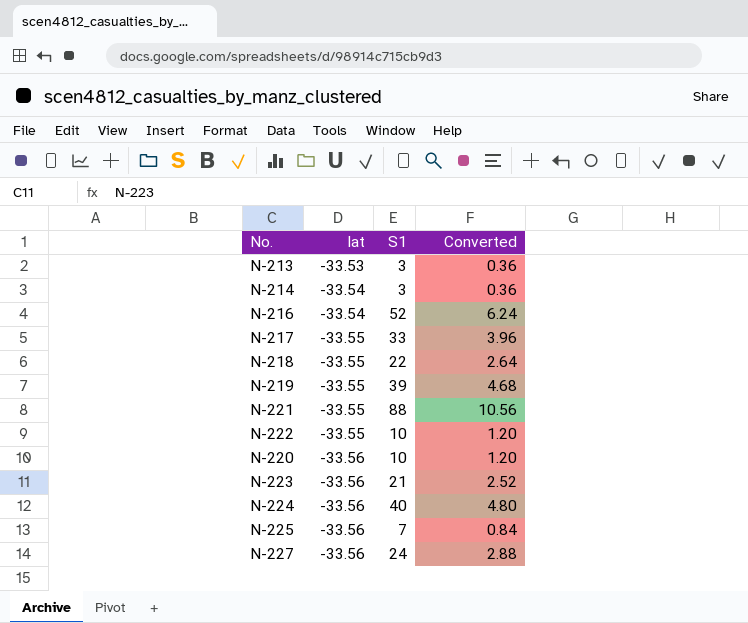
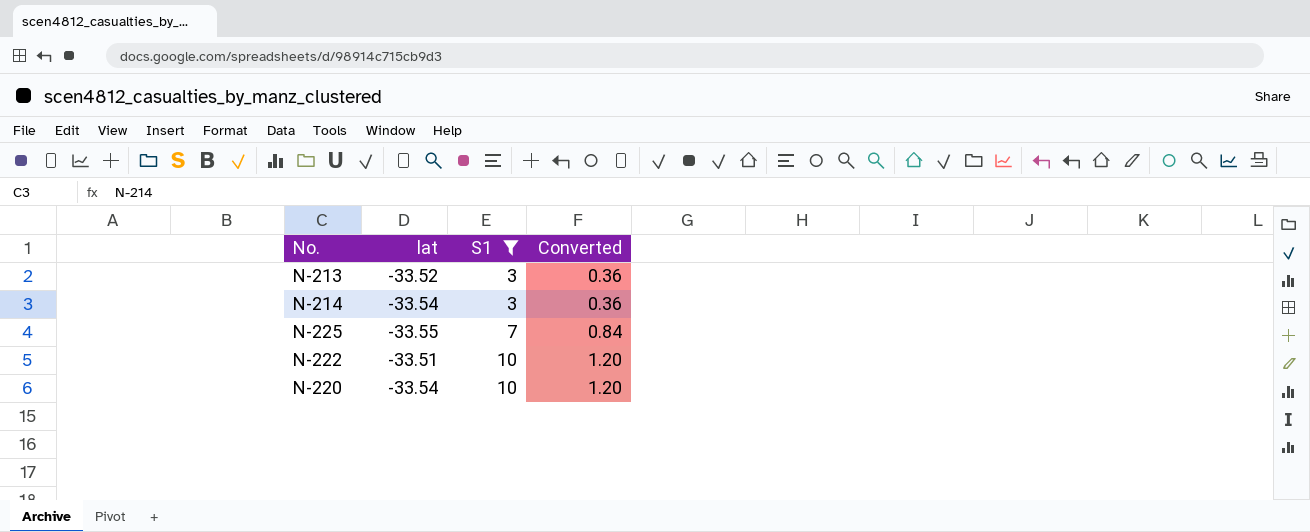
filter: none -> S1 <= 10
row order: lat descending -> S1 ascending
N-213 | lat: -33.53 -> -33.52
N-225 | lat: -33.56 -> -33.55
N-222 | lat: -33.55 -> -33.51
N-220 | lat: -33.56 -> -33.54

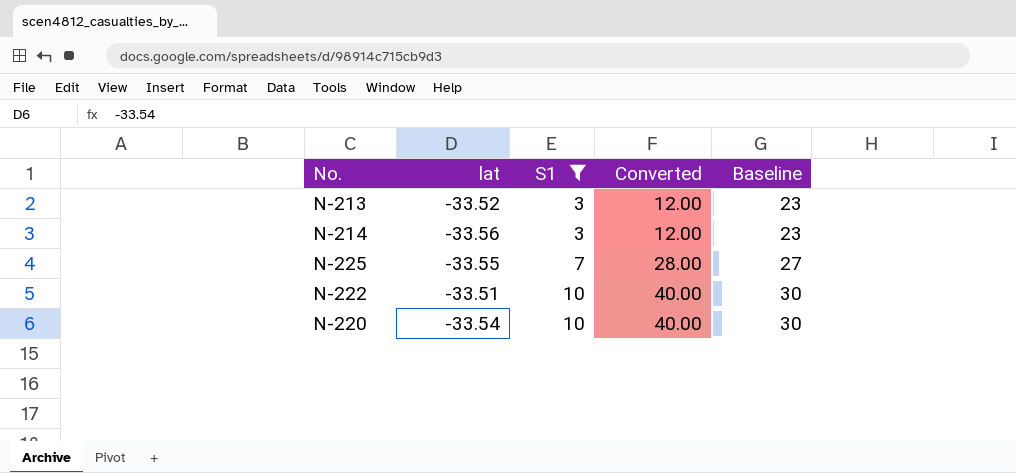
column Converted | formula: [S1] * 0.12 -> [S1] * 4
column Baseline | formula: none -> [S1] + 20
N-214 | lat: -33.54 -> -33.56

